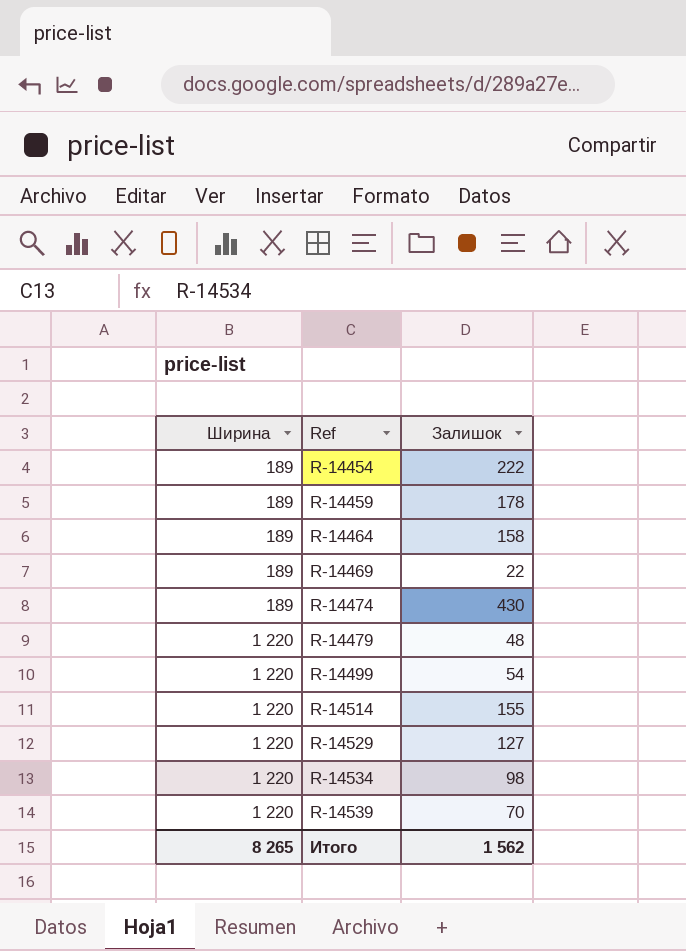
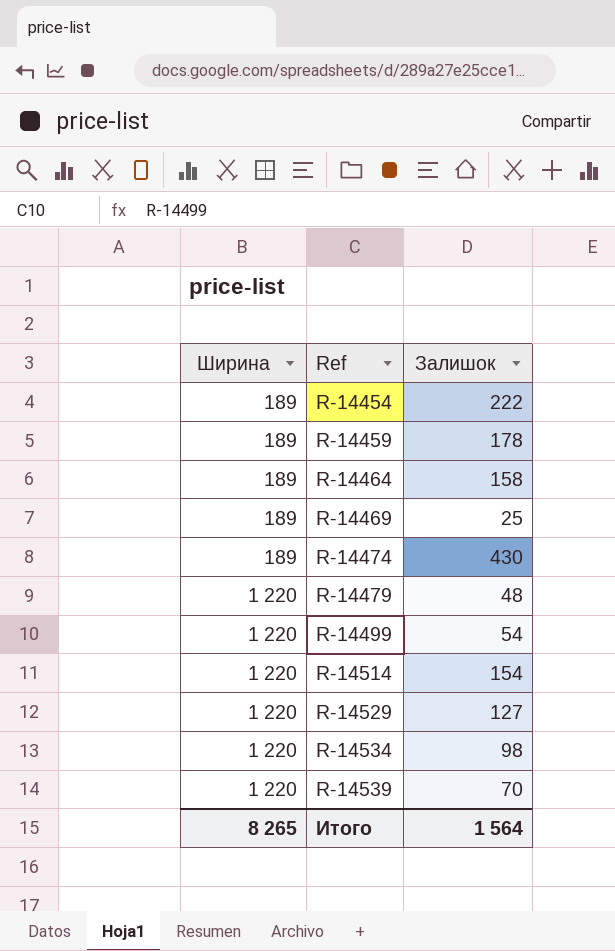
R-14469 | Залишок: 22 -> 25
R-14514 | Залишок: 155 -> 154
Итого | Залишок: 1 562 -> 1 564

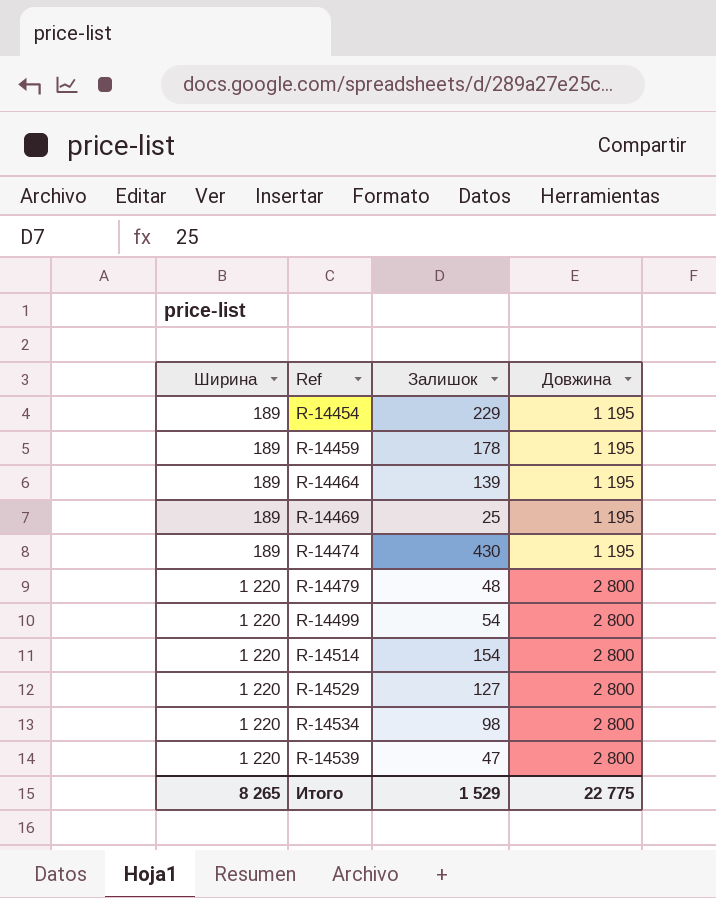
column Довжина | position: none -> 4
R-14454 | Залишок: 222 -> 229
R-14464 | Залишок: 158 -> 139
R-14539 | Залишок: 70 -> 47
Итого | Залишок: 1 564 -> 1 529

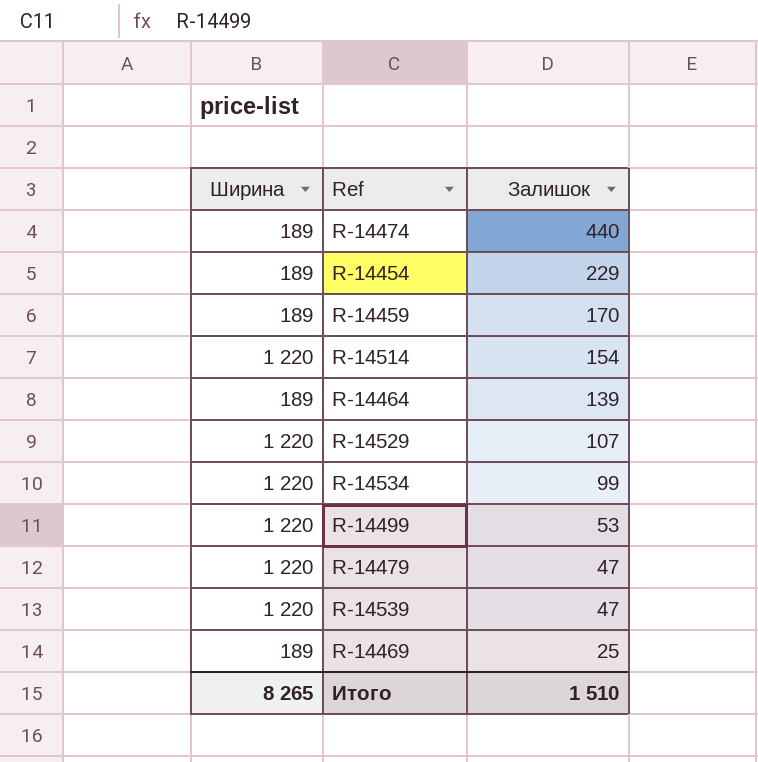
row order: Ширина ascending -> Залишок descending
column Довжина | position: 4 -> none
R-14474 | Залишок: 430 -> 440
R-14459 | Залишок: 178 -> 170
R-14529 | Залишок: 127 -> 107
R-14534 | Залишок: 98 -> 99
R-14499 | Залишок: 54 -> 53
R-14479 | Залишок: 48 -> 47
Итого | Залишок: 1 529 -> 1 510

